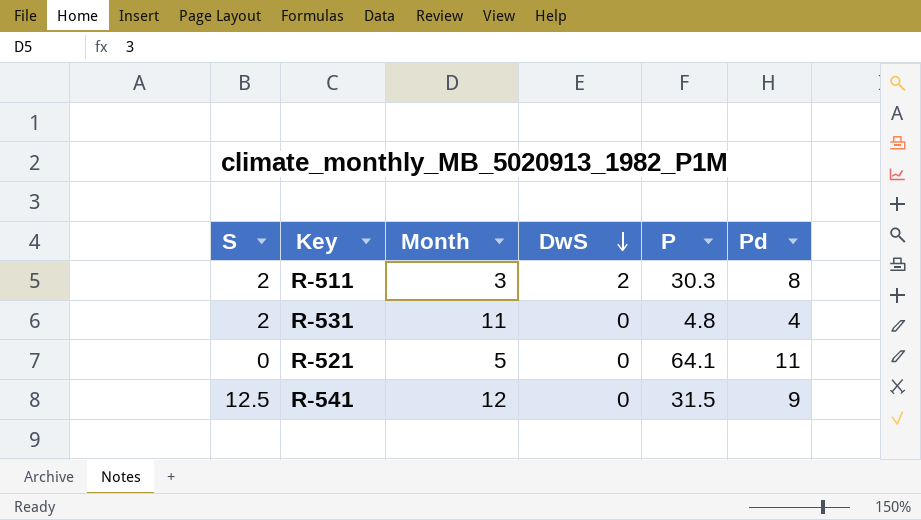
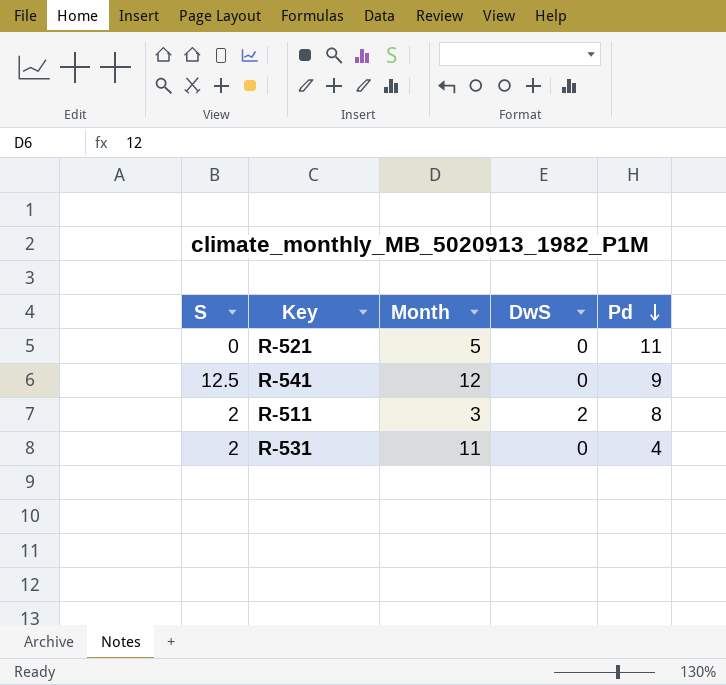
row order: DwS descending -> Pd descending
column P | position: 5 -> none

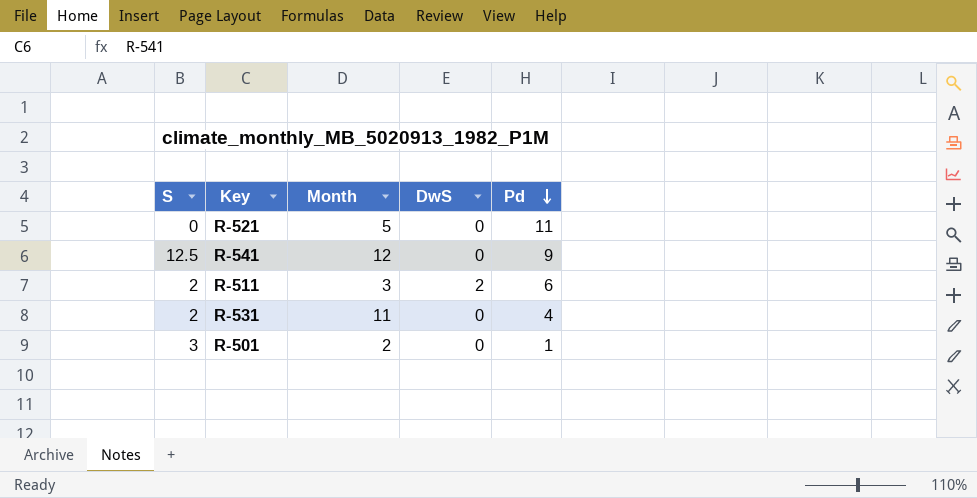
R-511 | Pd: 8 -> 6
row R-501: none -> 3 | 2 | 0 | 1

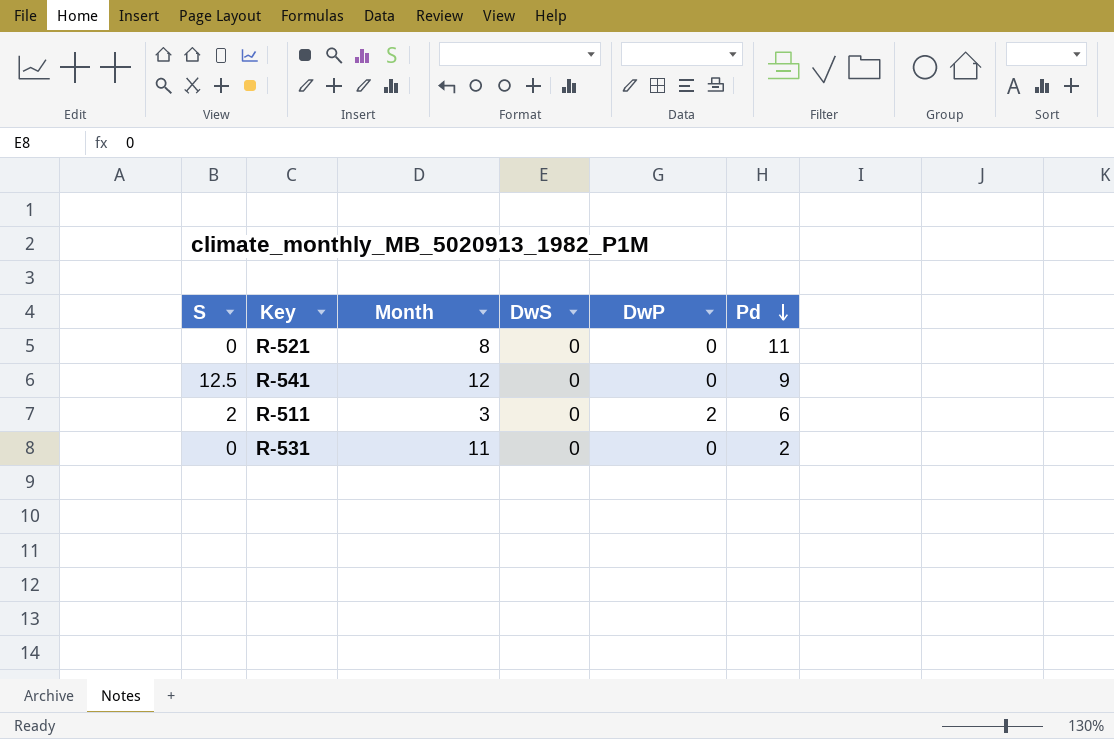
column DwP | position: none -> 5
row R-501: 3 | 2 | 0 | 1 -> none
R-521 | Month: 5 -> 8
R-511 | DwS: 2 -> 0
R-531 | S: 2 -> 0
R-531 | Pd: 4 -> 2

